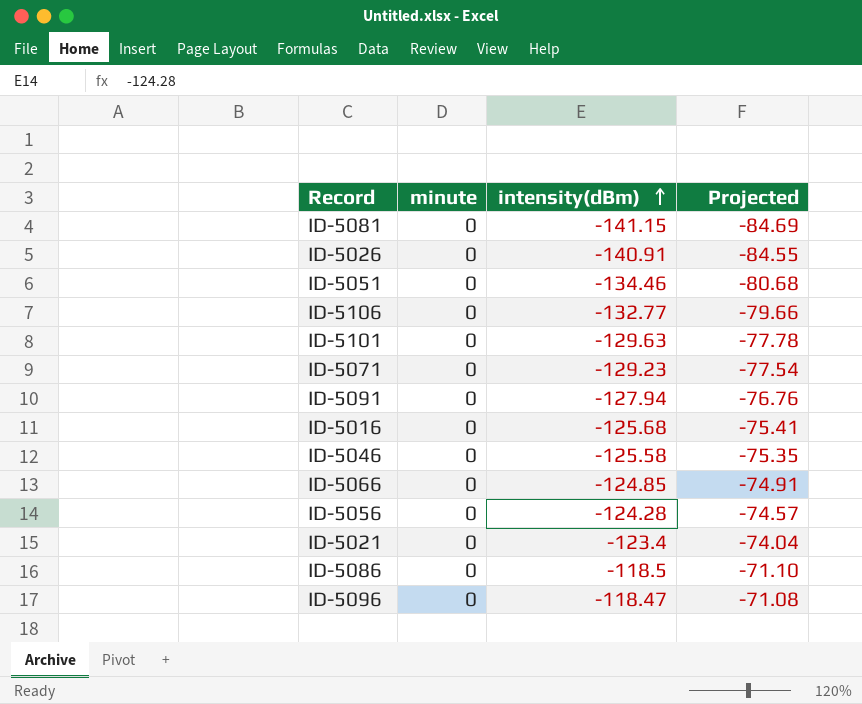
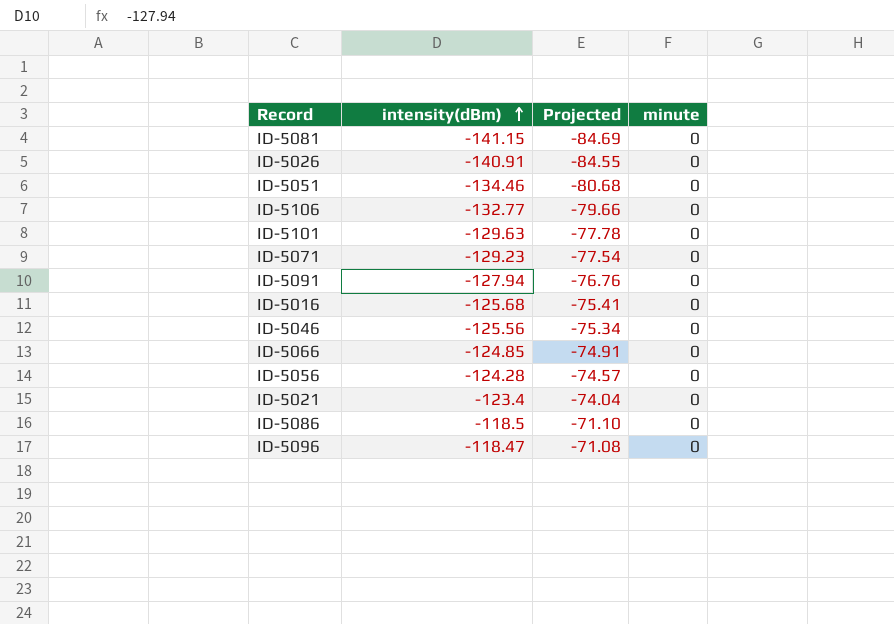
column minute | position: 2 -> 4
ID-5046 | intensity(dBm): -125.58 -> -125.56
ID-5046 | Projected: -75.35 -> -75.34

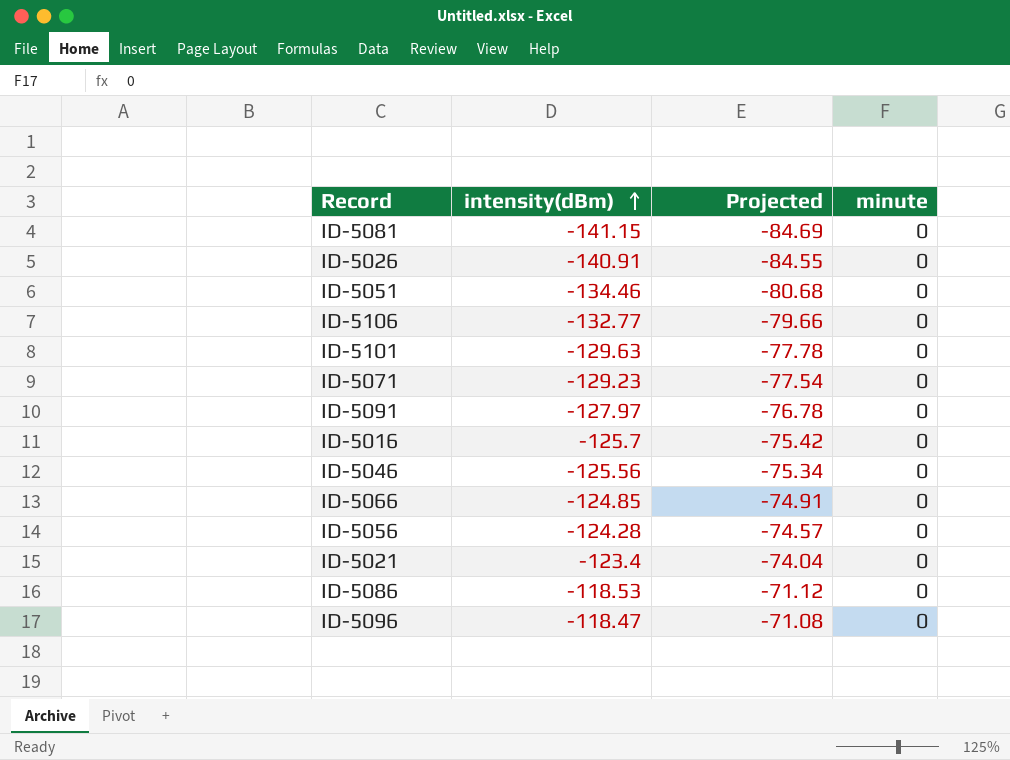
ID-5091 | intensity(dBm): -127.94 -> -127.97
ID-5091 | Projected: -76.76 -> -76.78
ID-5016 | intensity(dBm): -125.68 -> -125.7
ID-5016 | Projected: -75.41 -> -75.42
ID-5086 | intensity(dBm): -118.5 -> -118.53
ID-5086 | Projected: -71.10 -> -71.12

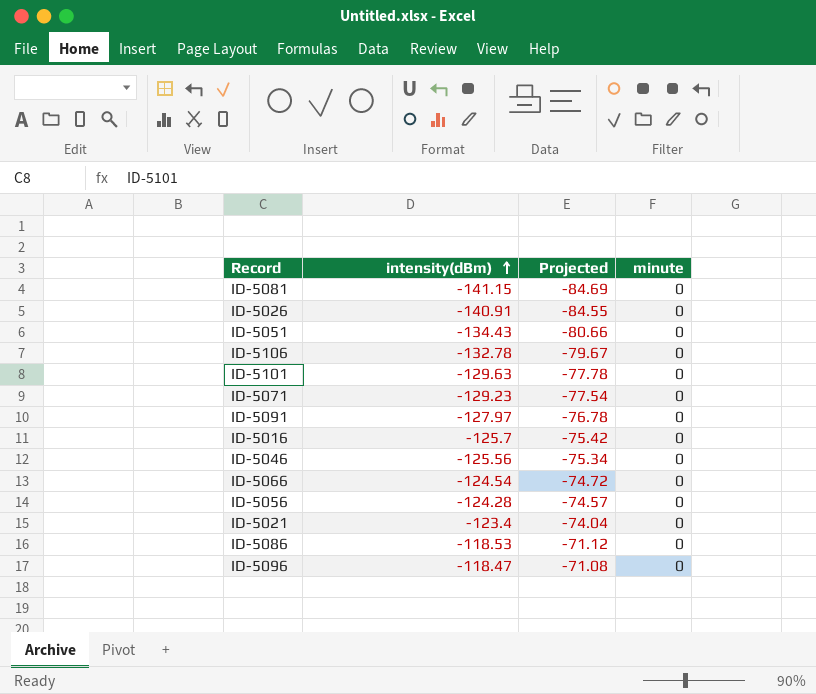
ID-5051 | intensity(dBm): -134.46 -> -134.43
ID-5051 | Projected: -80.68 -> -80.66
ID-5106 | intensity(dBm): -132.77 -> -132.78
ID-5106 | Projected: -79.66 -> -79.67
ID-5066 | intensity(dBm): -124.85 -> -124.54
ID-5066 | Projected: -74.91 -> -74.72

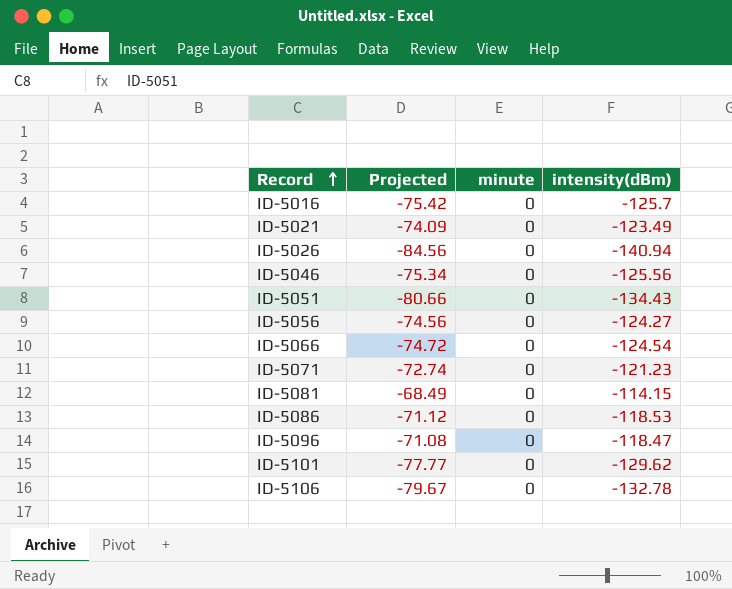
row order: intensity(dBm) ascending -> Record ascending
column intensity(dBm) | position: 2 -> 4
row ID-5091: -127.97 | -76.78 | 0 -> none
ID-5021 | Projected: -74.04 -> -74.09
ID-5021 | intensity(dBm): -123.4 -> -123.49
ID-5026 | Projected: -84.55 -> -84.56
ID-5026 | intensity(dBm): -140.91 -> -140.94
ID-5056 | Projected: -74.57 -> -74.56
ID-5056 | intensity(dBm): -124.28 -> -124.27
ID-5071 | Projected: -77.54 -> -72.74
ID-5071 | intensity(dBm): -129.23 -> -121.23
ID-5081 | Projected: -84.69 -> -68.49
ID-5081 | intensity(dBm): -141.15 -> -114.15
ID-5101 | Projected: -77.78 -> -77.77
ID-5101 | intensity(dBm): -129.63 -> -129.62

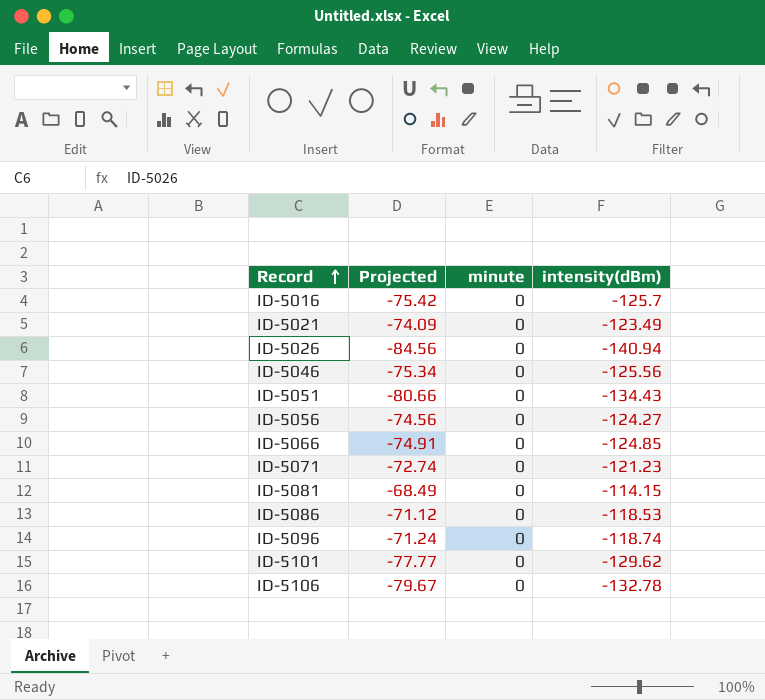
ID-5066 | Projected: -74.72 -> -74.91
ID-5066 | intensity(dBm): -124.54 -> -124.85
ID-5096 | Projected: -71.08 -> -71.24
ID-5096 | intensity(dBm): -118.47 -> -118.74

